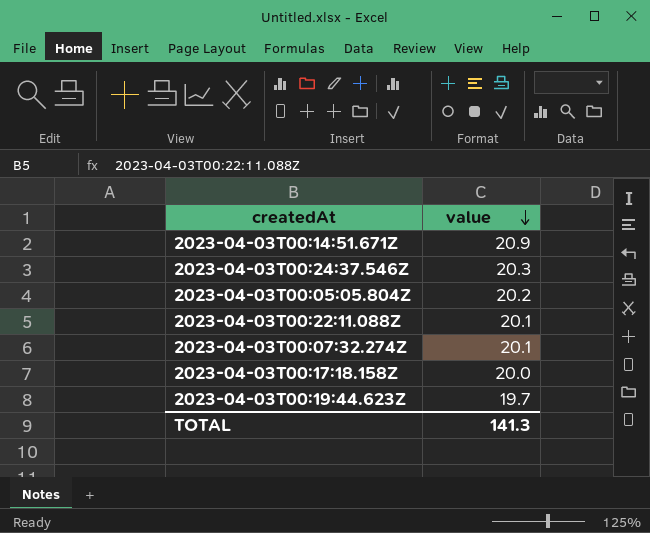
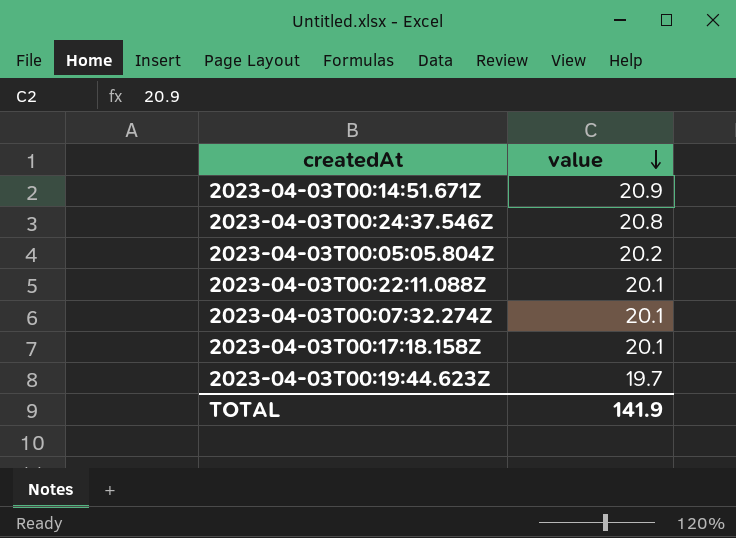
2023-04-03T00:24:37.546Z | value: 20.3 -> 20.8
2023-04-03T00:17:18.158Z | value: 20.0 -> 20.1
TOTAL | value: 141.3 -> 141.9

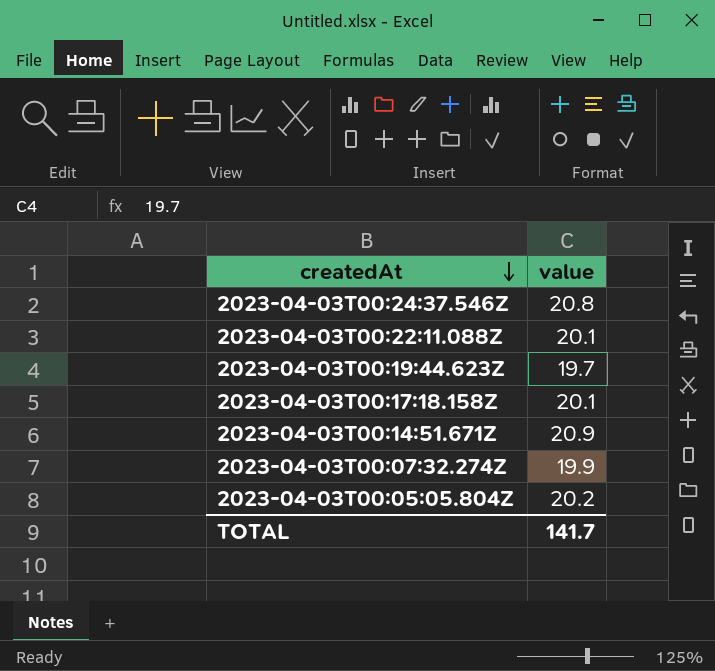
row order: value descending -> createdAt descending
2023-04-03T00:07:32.274Z | value: 20.1 -> 19.9
TOTAL | value: 141.9 -> 141.7

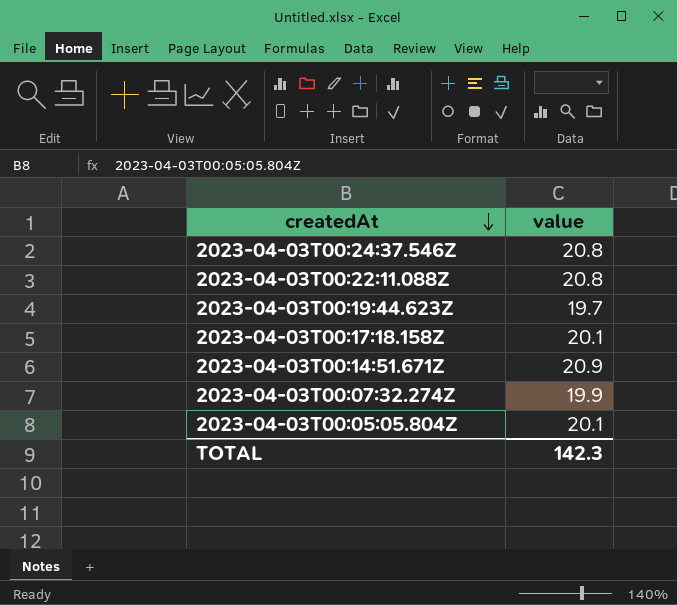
2023-04-03T00:22:11.088Z | value: 20.1 -> 20.8
2023-04-03T00:05:05.804Z | value: 20.2 -> 20.1
TOTAL | value: 141.7 -> 142.3

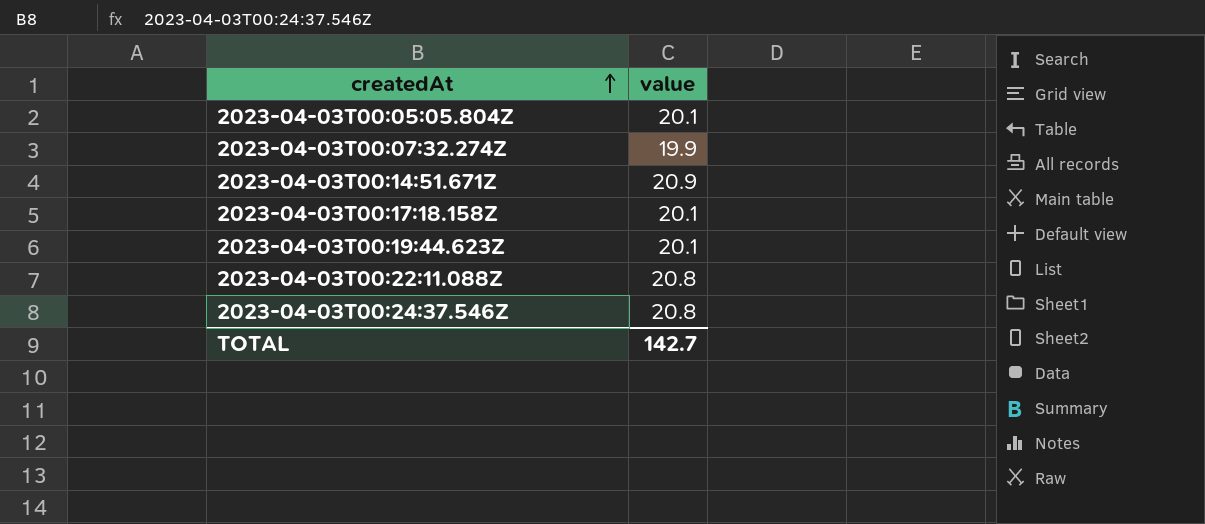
row order: createdAt descending -> createdAt ascending
2023-04-03T00:19:44.623Z | value: 19.7 -> 20.1
TOTAL | value: 142.3 -> 142.7

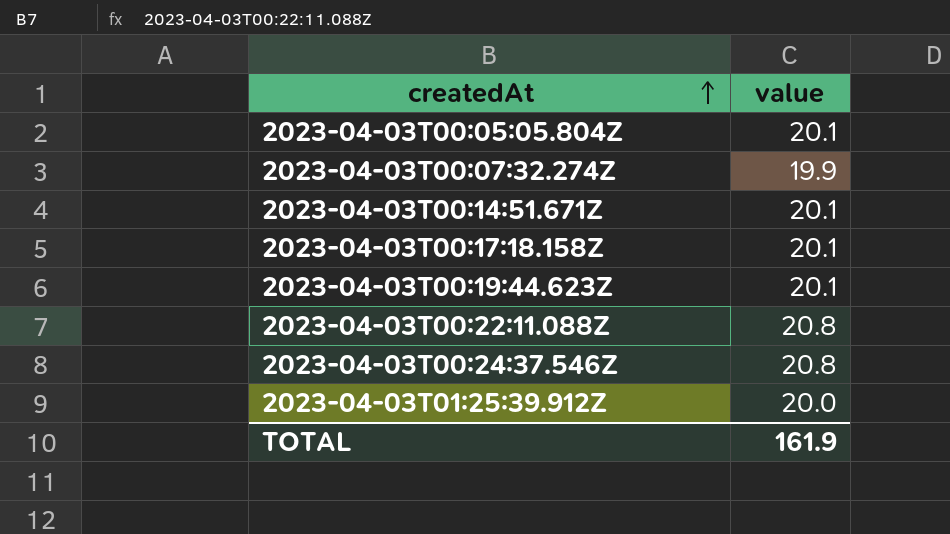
2023-04-03T00:14:51.671Z | value: 20.9 -> 20.1
row 2023-04-03T01:25:39.912Z: none -> 20.0
TOTAL | value: 142.7 -> 161.9

